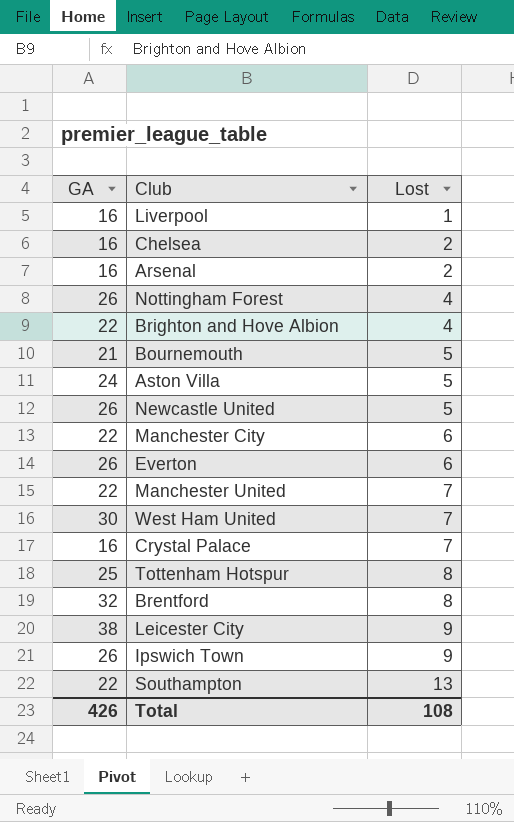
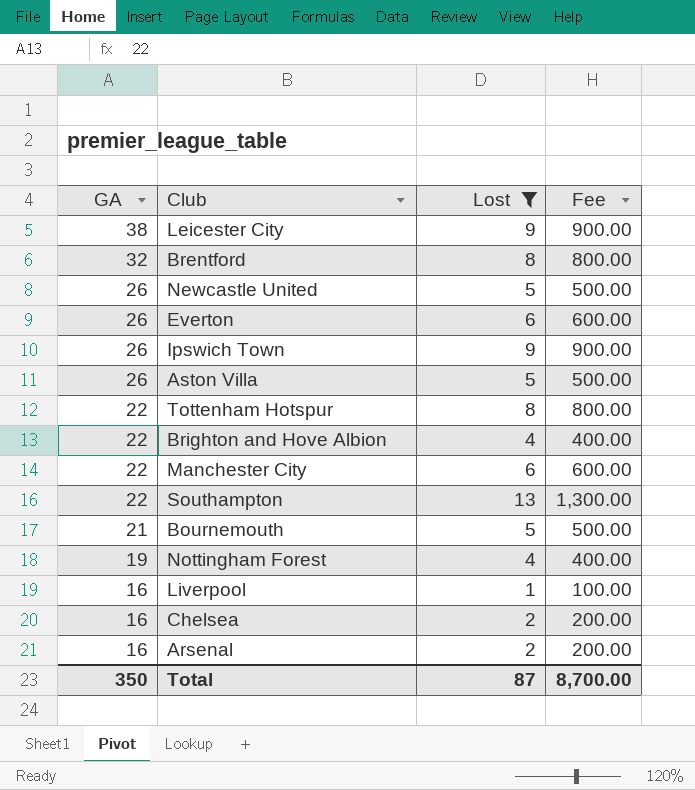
filter: none -> Lost != 7
row order: Lost ascending -> GA descending
column Fee | formula: none -> [Lost] * 100
Aston Villa | GA: 24 -> 26
Tottenham Hotspur | GA: 25 -> 22
Nottingham Forest | GA: 26 -> 19
Total | GA: 426 -> 350
Total | Lost: 108 -> 87

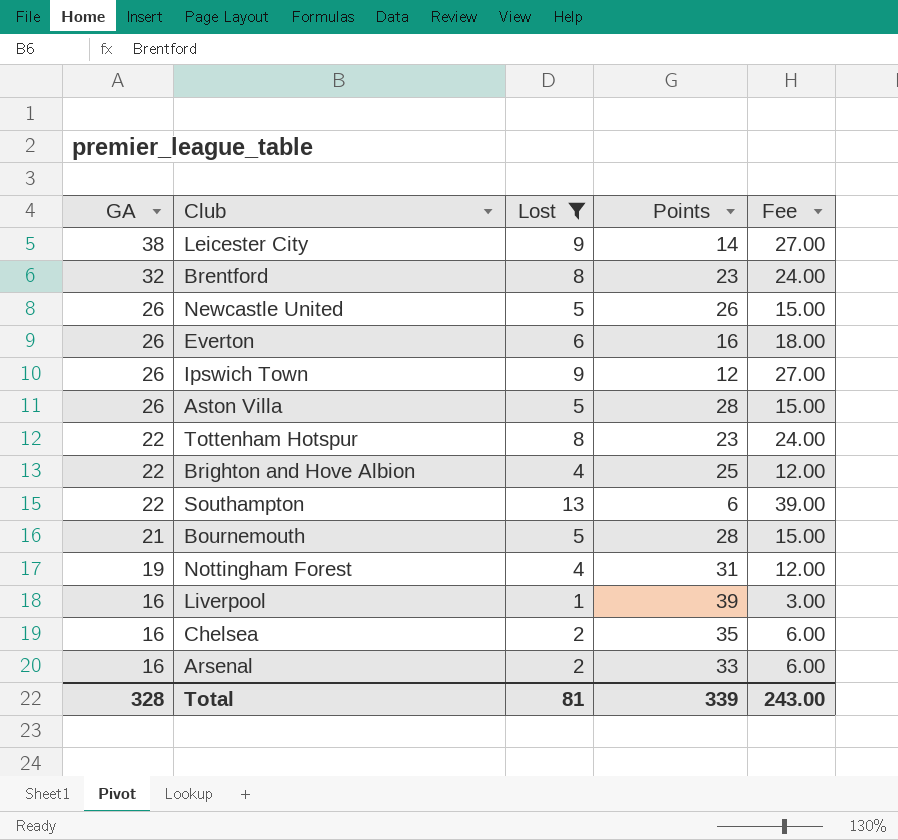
column Points | position: none -> 4
column Fee | formula: [Lost] * 100 -> [Lost] * 3
row Manchester City: 22 | 6 | 600.00 -> none
Total | GA: 350 -> 328
Total | Lost: 87 -> 81
Total | Fee: 8,700.00 -> 243.00

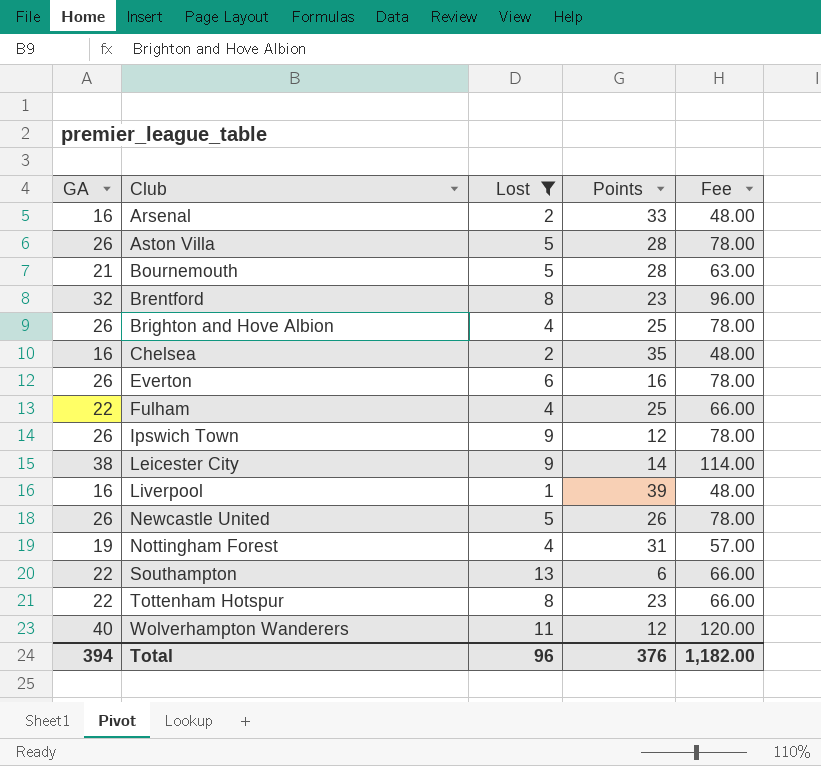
row order: GA descending -> Club ascending
column Fee | formula: [Lost] * 3 -> [GA] * 3
Brighton and Hove Albion | GA: 22 -> 26
row Fulham: none -> 22 | 4 | 25 | 66.00
row Wolverhampton Wanderers: none -> 40 | 11 | 12 | 120.00
Total | GA: 328 -> 394
Total | Lost: 81 -> 96
Total | Points: 339 -> 376
Total | Fee: 243.00 -> 1,182.00

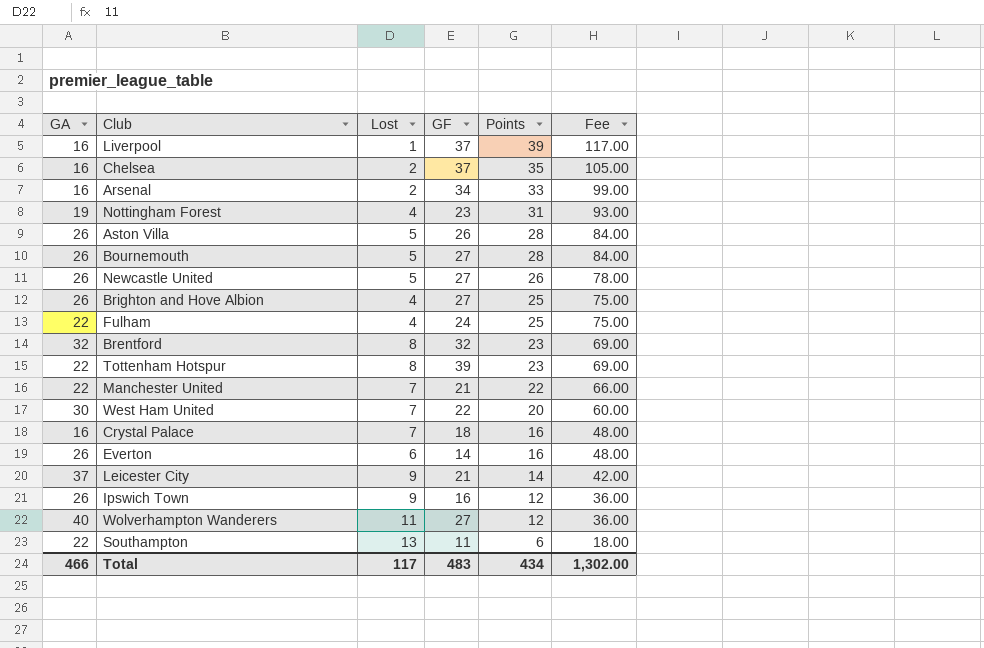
filter: Lost != 7 -> none
row order: Club ascending -> Points descending
column GF | position: none -> 4
column Fee | formula: [GA] * 3 -> [Points] * 3
Bournemouth | GA: 21 -> 26
Leicester City | GA: 38 -> 37
Total | GA: 394 -> 466
Total | Lost: 96 -> 117
Total | Points: 376 -> 434
Total | Fee: 1,182.00 -> 1,302.00

